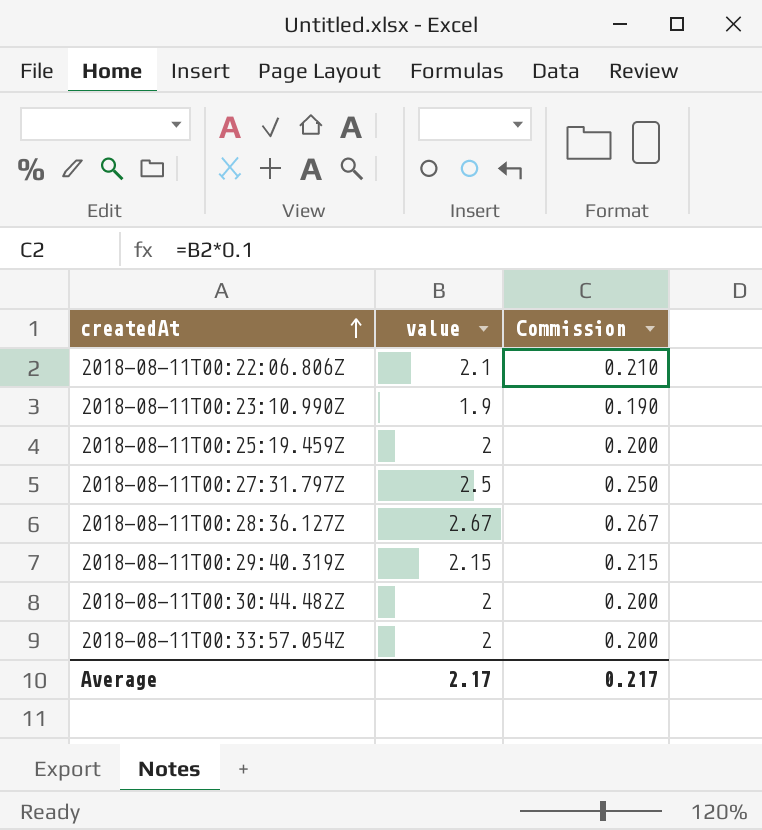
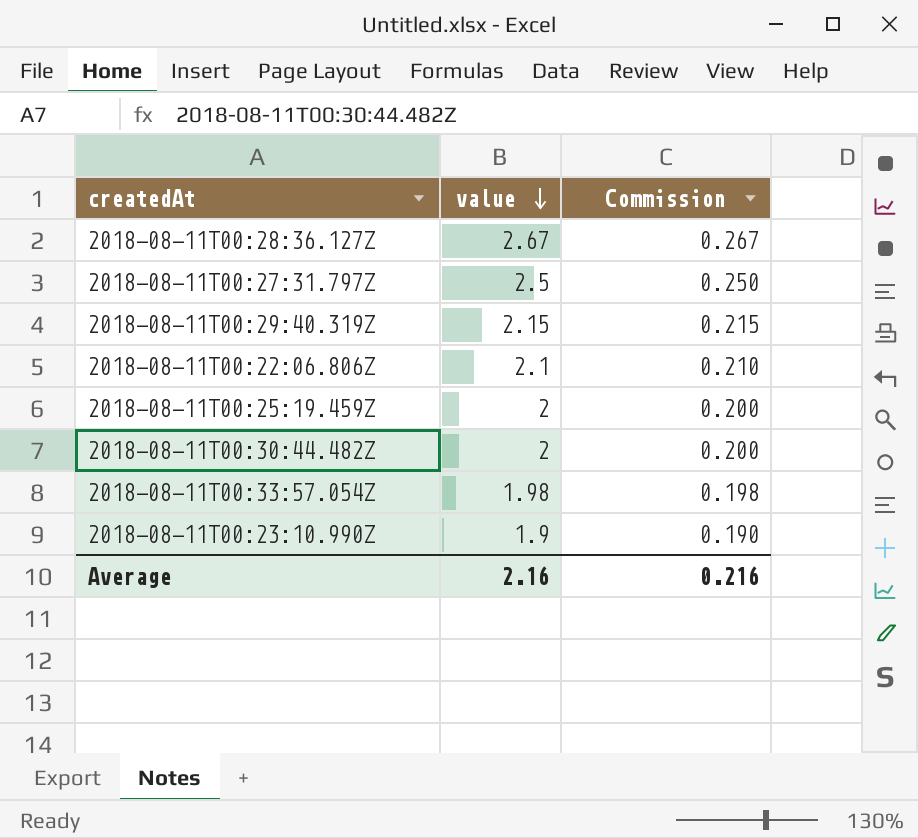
row order: createdAt ascending -> value descending
2018-08-11T00:33:57.054Z | value: 2 -> 1.98
2018-08-11T00:33:57.054Z | Commission: 0.200 -> 0.198
Average | value: 2.17 -> 2.16
Average | Commission: 0.217 -> 0.216

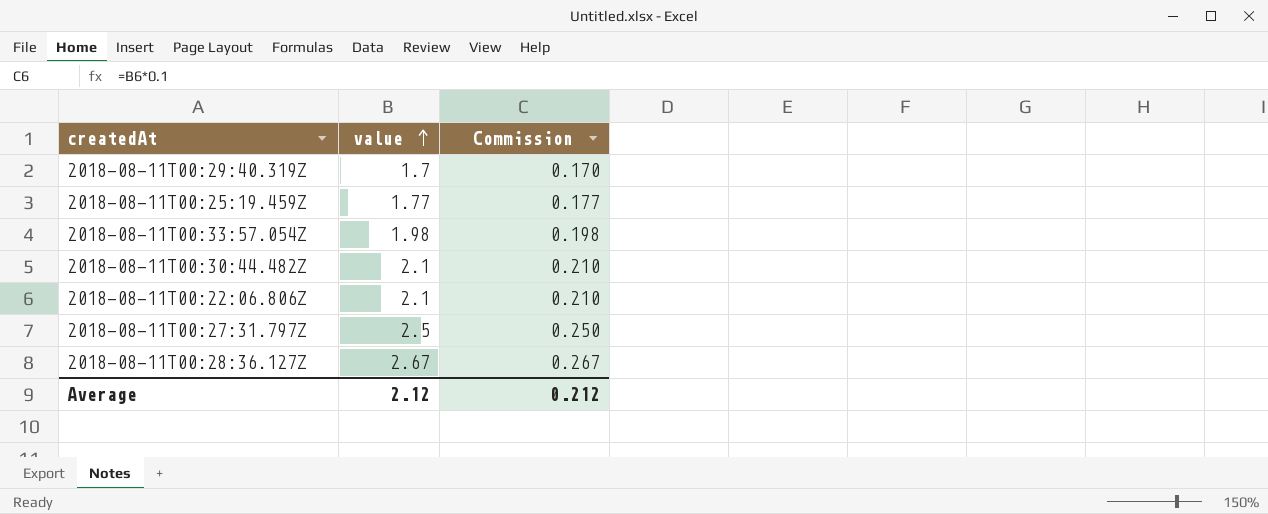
row order: value descending -> value ascending
row 2018-08-11T00:23:10.990Z: 1.9 | 0.190 -> none
2018-08-11T00:29:40.319Z | value: 2.15 -> 1.7
2018-08-11T00:29:40.319Z | Commission: 0.215 -> 0.170
2018-08-11T00:25:19.459Z | value: 2 -> 1.77
2018-08-11T00:25:19.459Z | Commission: 0.200 -> 0.177
2018-08-11T00:30:44.482Z | value: 2 -> 2.1
2018-08-11T00:30:44.482Z | Commission: 0.200 -> 0.210
Average | value: 2.16 -> 2.12
Average | Commission: 0.216 -> 0.212

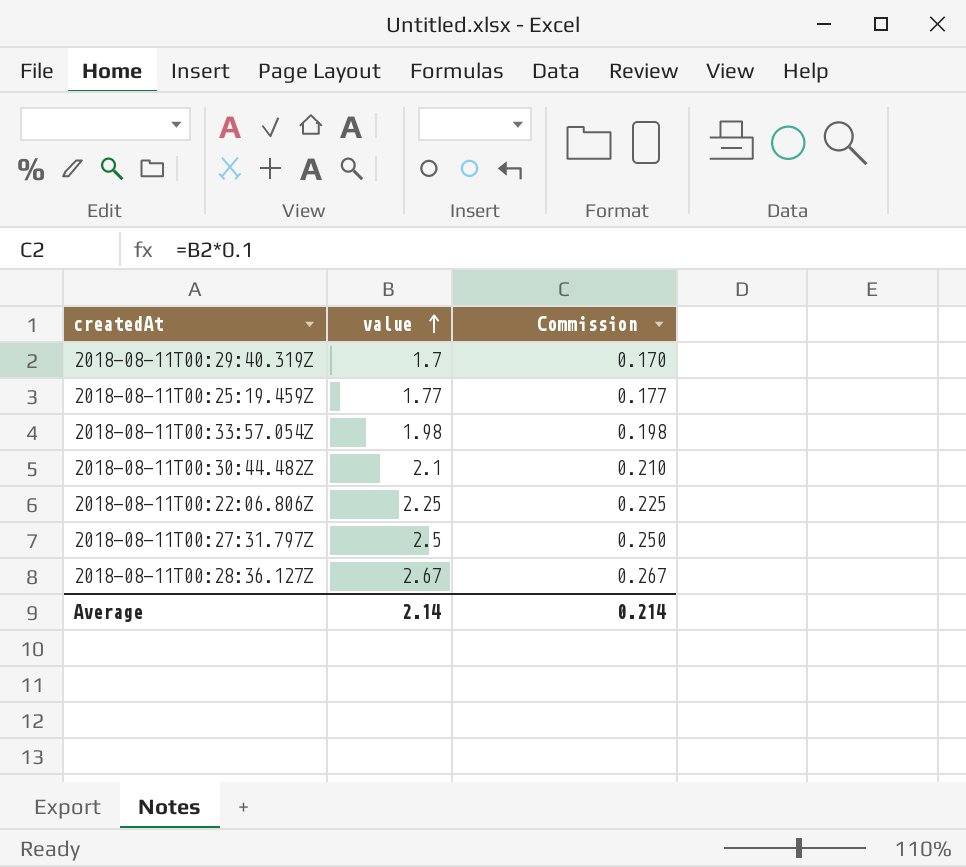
2018-08-11T00:22:06.806Z | value: 2.1 -> 2.25
2018-08-11T00:22:06.806Z | Commission: 0.210 -> 0.225
Average | value: 2.12 -> 2.14
Average | Commission: 0.212 -> 0.214

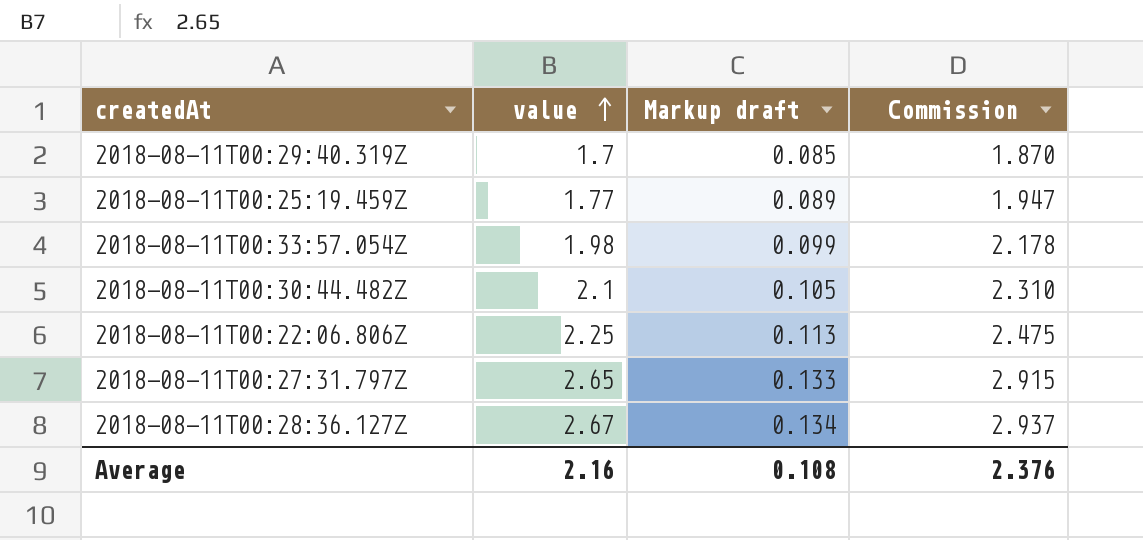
column Markup draft | formula: none -> [value] * 0.05
column Commission | formula: [value] * 0.1 -> [value] * 1.1
2018-08-11T00:27:31.797Z | value: 2.5 -> 2.65
Average | value: 2.14 -> 2.16
Average | Commission: 0.214 -> 2.376

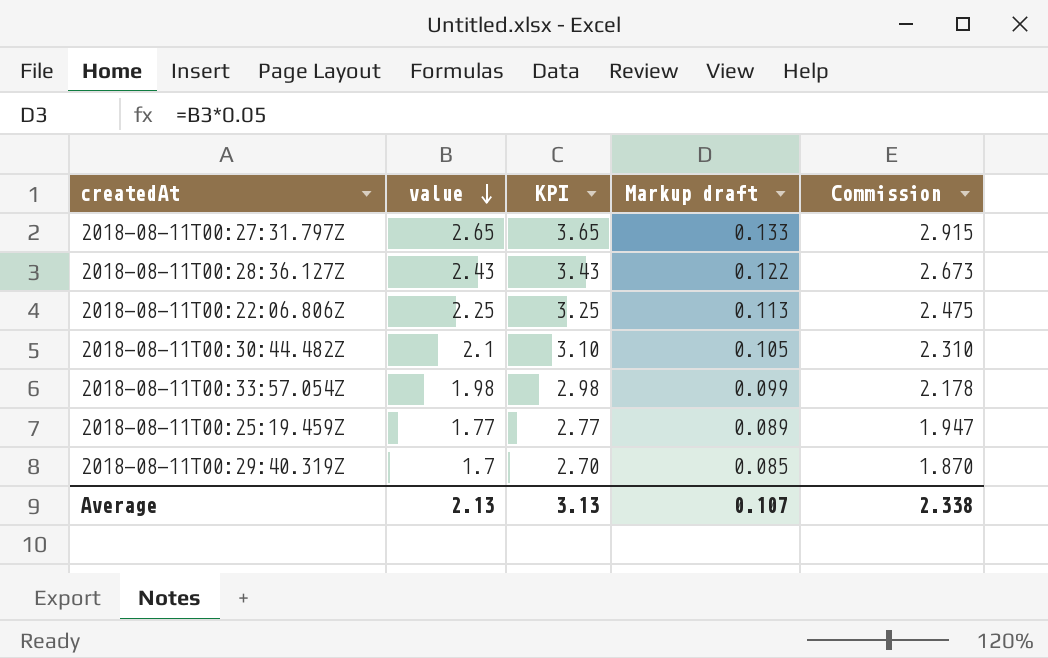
row order: value ascending -> value descending
column KPI | formula: none -> [value] + 1
2018-08-11T00:28:36.127Z | value: 2.67 -> 2.43
2018-08-11T00:28:36.127Z | Markup draft: 0.134 -> 0.122
2018-08-11T00:28:36.127Z | Commission: 2.937 -> 2.673
Average | value: 2.16 -> 2.13
Average | Markup draft: 0.108 -> 0.107
Average | Commission: 2.376 -> 2.338

